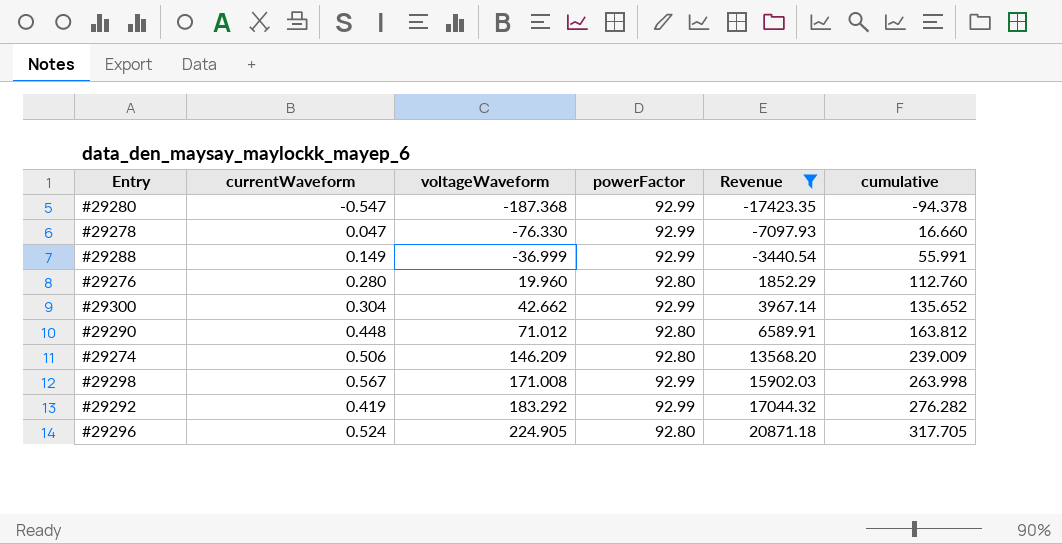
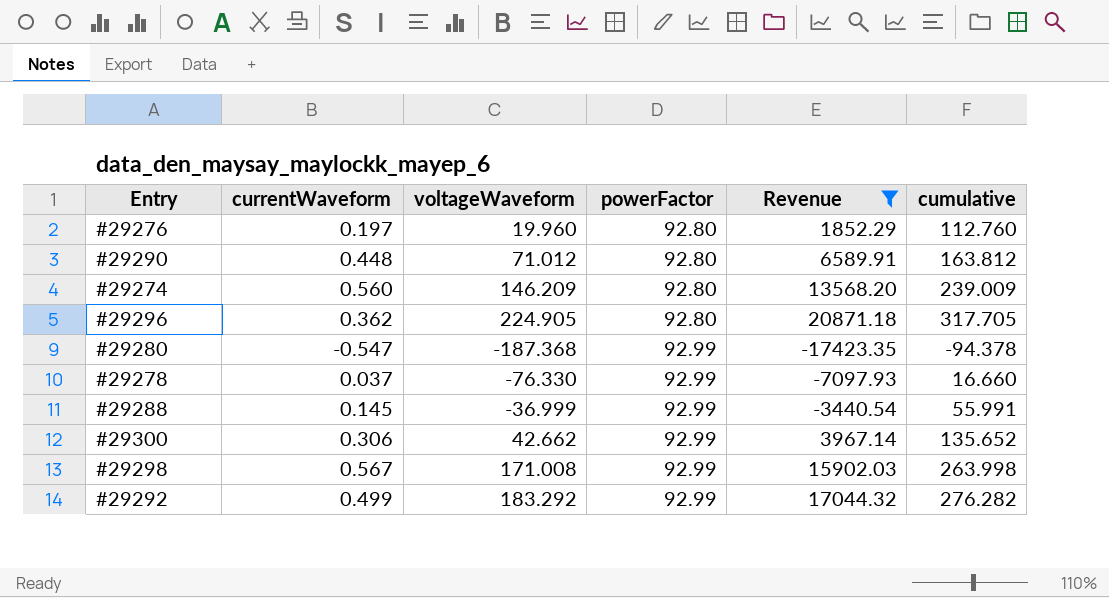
row order: voltageWaveform ascending -> powerFactor ascending
#29276 | currentWaveform: 0.280 -> 0.197
#29274 | currentWaveform: 0.506 -> 0.560
#29296 | currentWaveform: 0.524 -> 0.362
#29278 | currentWaveform: 0.047 -> 0.037
#29288 | currentWaveform: 0.149 -> 0.145
#29300 | currentWaveform: 0.304 -> 0.306
#29292 | currentWaveform: 0.419 -> 0.499

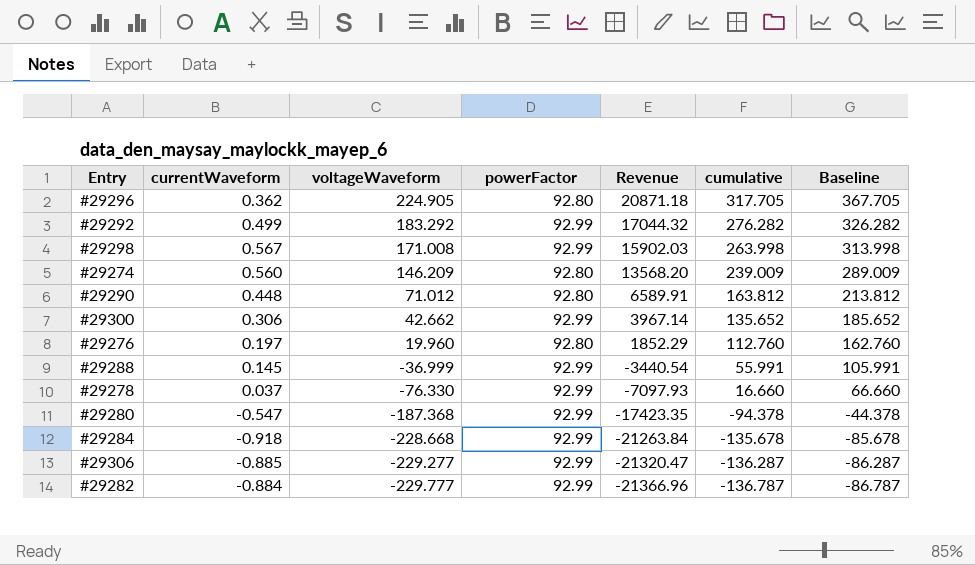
filter: Revenue >= -17423.35 -> none
row order: powerFactor ascending -> voltageWaveform descending
column Baseline | formula: none -> [cumulative] + 50

